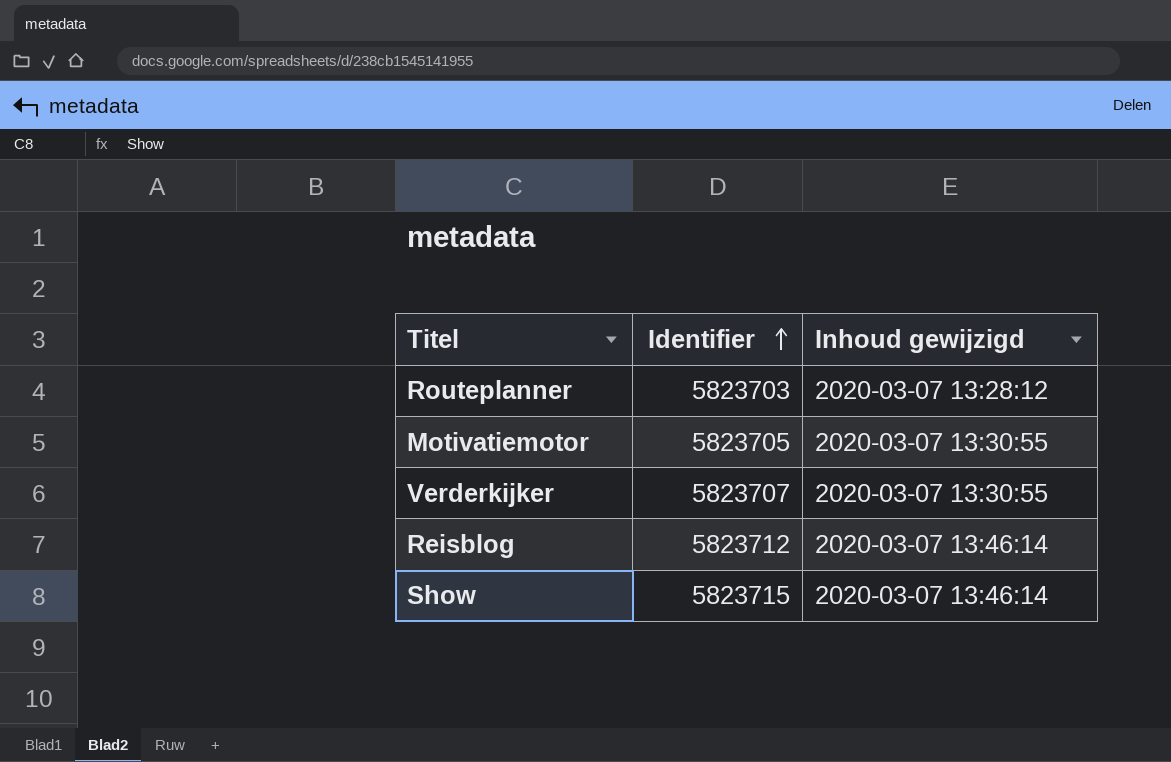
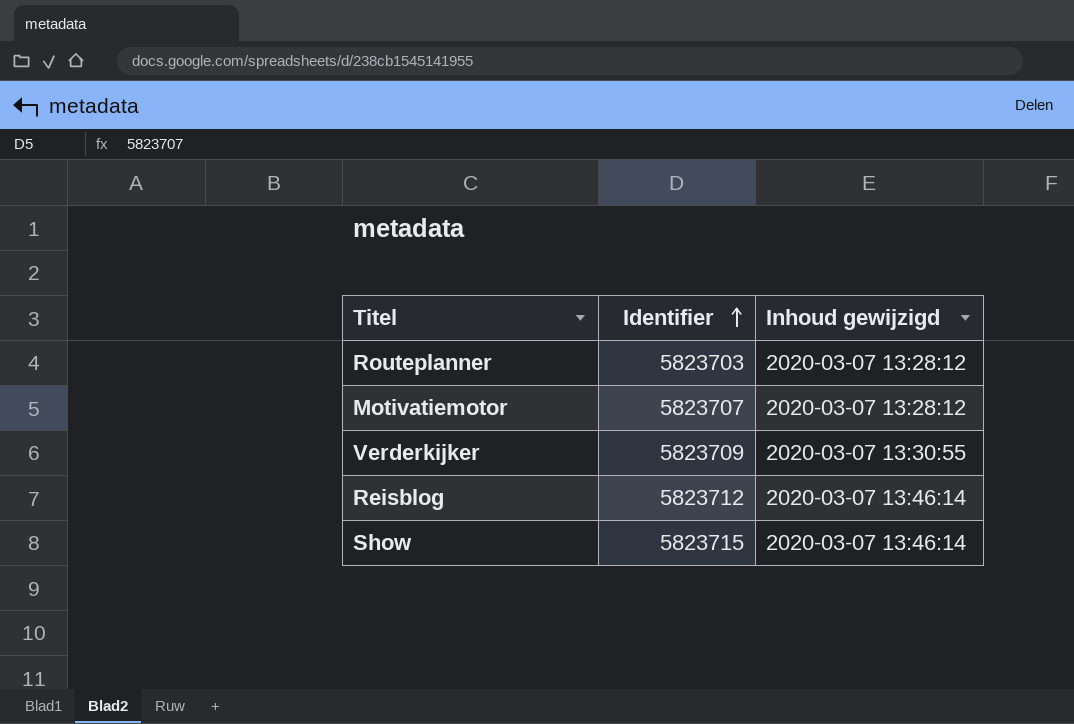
Motivatiemotor | Identifier: 5823705 -> 5823707
Motivatiemotor | Inhoud gewijzigd: 2020-03-07 13:30:55 -> 2020-03-07 13:28:12
Verderkijker | Identifier: 5823707 -> 5823709

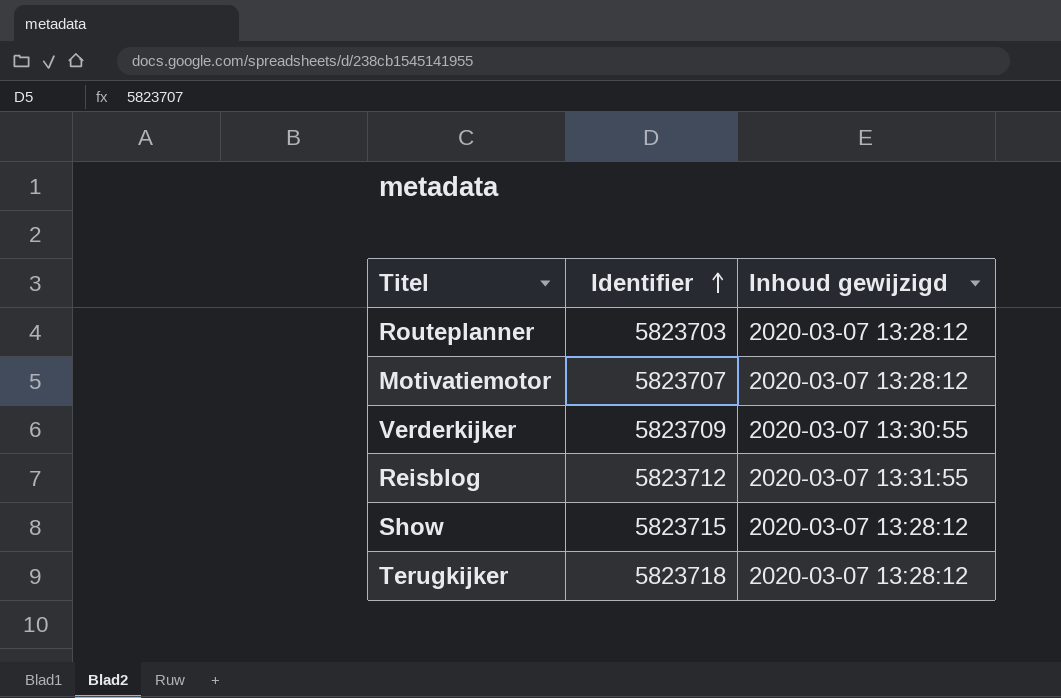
Reisblog | Inhoud gewijzigd: 2020-03-07 13:46:14 -> 2020-03-07 13:31:55
Show | Inhoud gewijzigd: 2020-03-07 13:46:14 -> 2020-03-07 13:28:12
row Terugkijker: none -> 5823718 | 2020-03-07 13:28:12

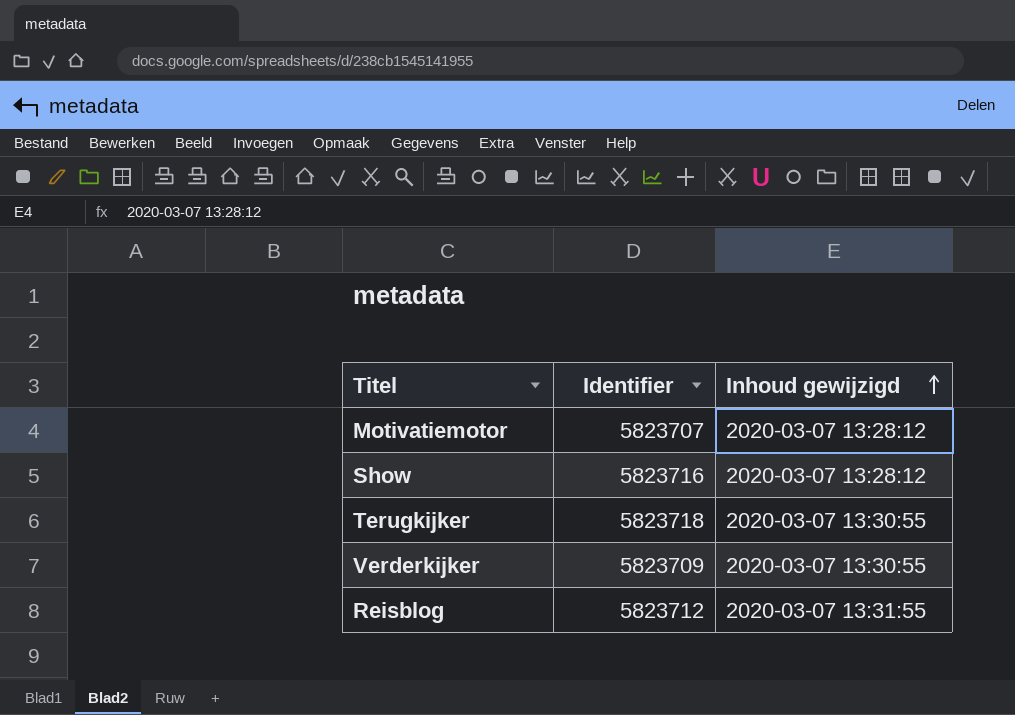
row order: Identifier ascending -> Inhoud gewijzigd ascending
row Routeplanner: 5823703 | 2020-03-07 13:28:12 -> none
Show | Identifier: 5823715 -> 5823716
Terugkijker | Inhoud gewijzigd: 2020-03-07 13:28:12 -> 2020-03-07 13:30:55

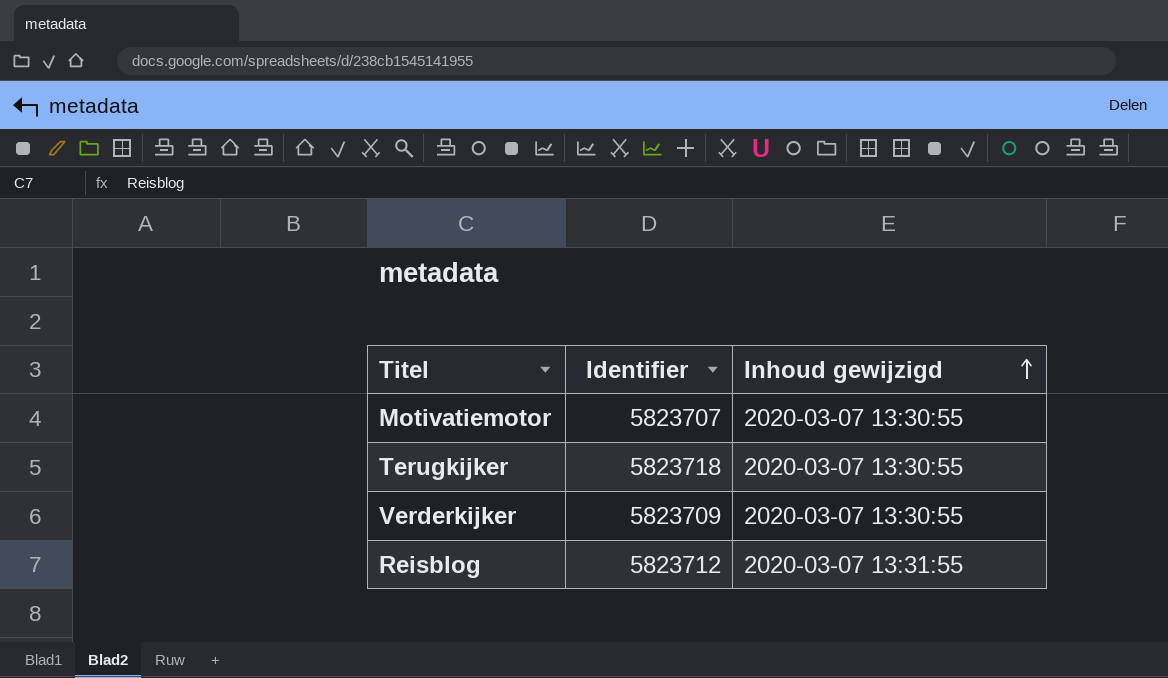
row Show: 5823716 | 2020-03-07 13:28:12 -> none
Motivatiemotor | Inhoud gewijzigd: 2020-03-07 13:28:12 -> 2020-03-07 13:30:55

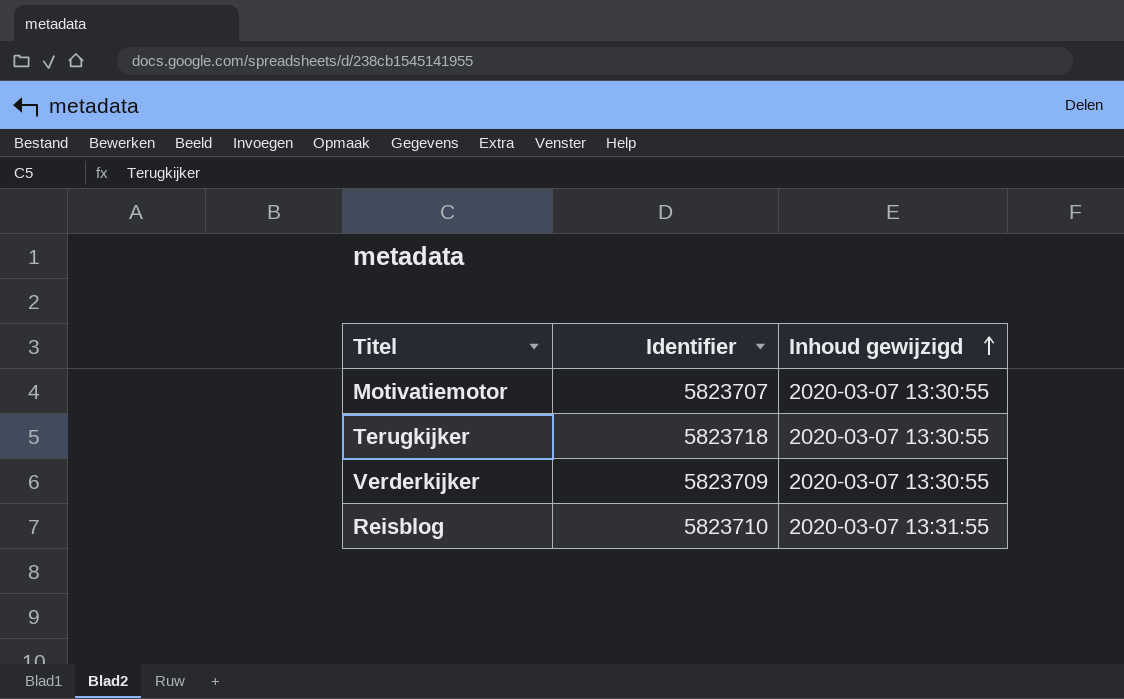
Reisblog | Identifier: 5823712 -> 5823710

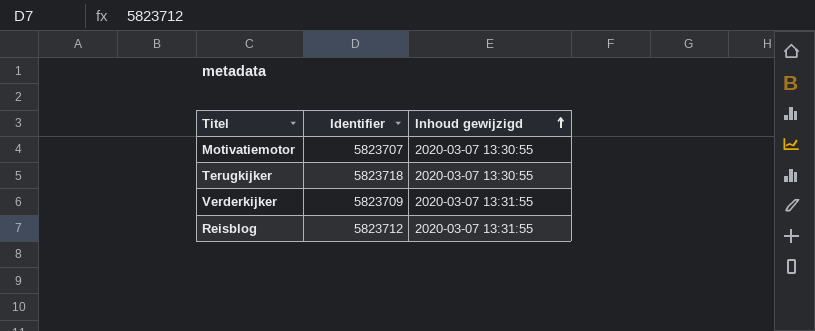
Verderkijker | Inhoud gewijzigd: 2020-03-07 13:30:55 -> 2020-03-07 13:31:55
Reisblog | Identifier: 5823710 -> 5823712

